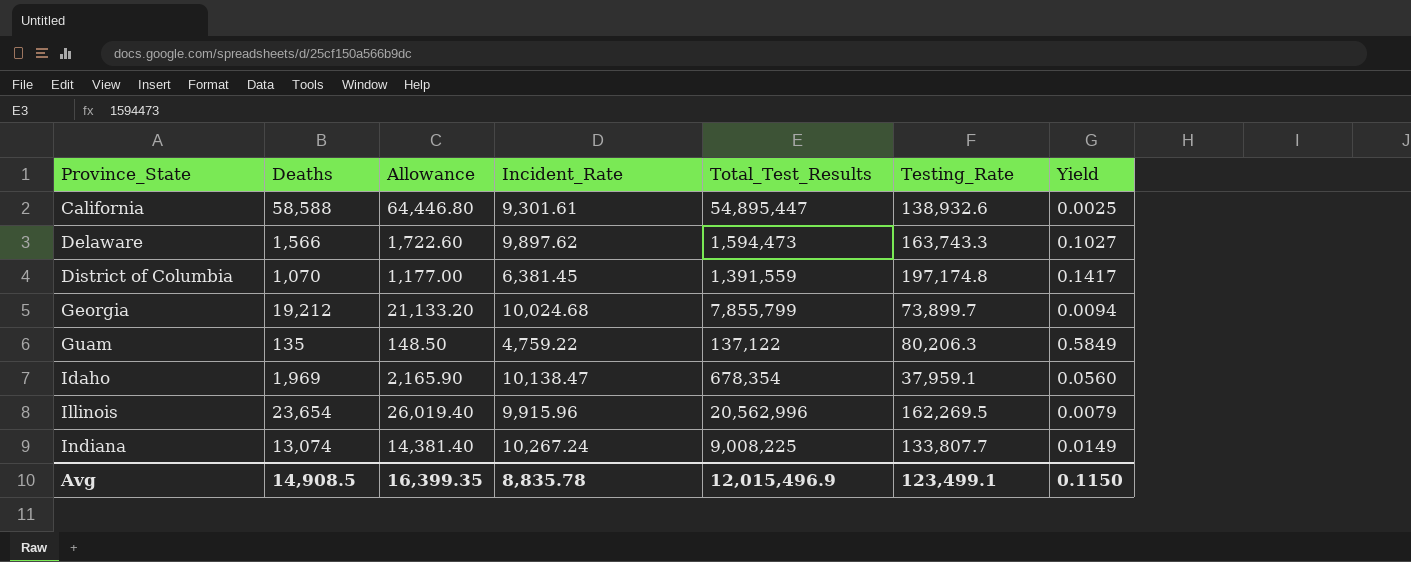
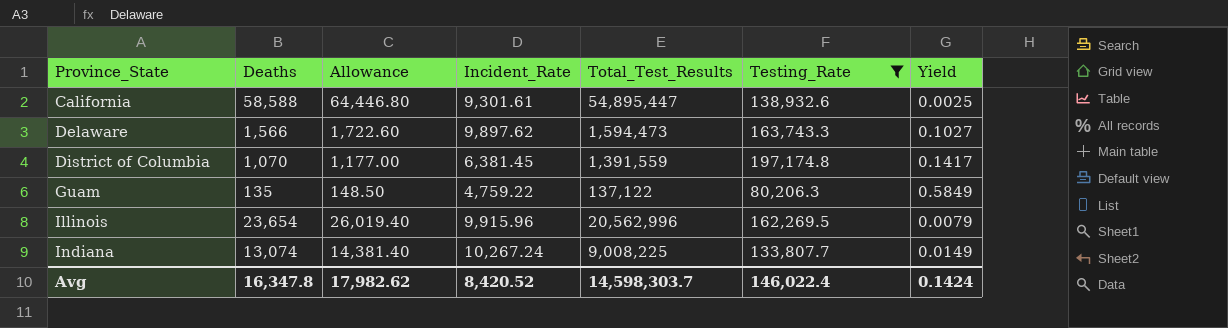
filter: none -> Testing_Rate >= 80,206.3
Avg | Deaths: 14,908.5 -> 16,347.8
Avg | Allowance: 16,399.35 -> 17,982.62
Avg | Incident_Rate: 8,835.78 -> 8,420.52
Avg | Total_Test_Results: 12,015,496.9 -> 14,598,303.7
Avg | Testing_Rate: 123,499.1 -> 146,022.4
Avg | Yield: 0.1150 -> 0.1424

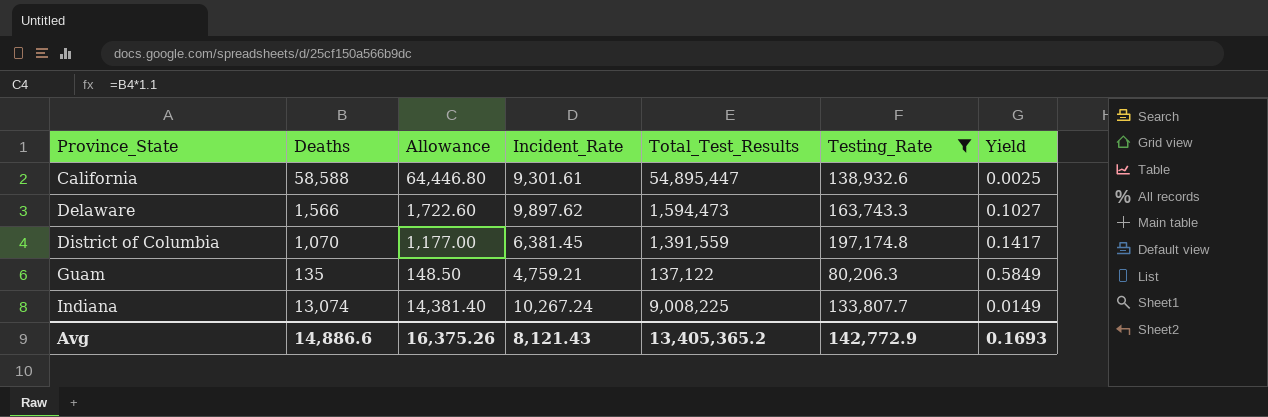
row Illinois: 23,654 | 26,019.40 | 9,915.96 | 20,562,996 | 162,269.5 | 0.0079 -> none
Guam | Incident_Rate: 4,759.22 -> 4,759.21
Avg | Deaths: 16,347.8 -> 14,886.6
Avg | Allowance: 17,982.62 -> 16,375.26
Avg | Incident_Rate: 8,420.52 -> 8,121.43
Avg | Total_Test_Results: 14,598,303.7 -> 13,405,365.2
Avg | Testing_Rate: 146,022.4 -> 142,772.9
Avg | Yield: 0.1424 -> 0.1693

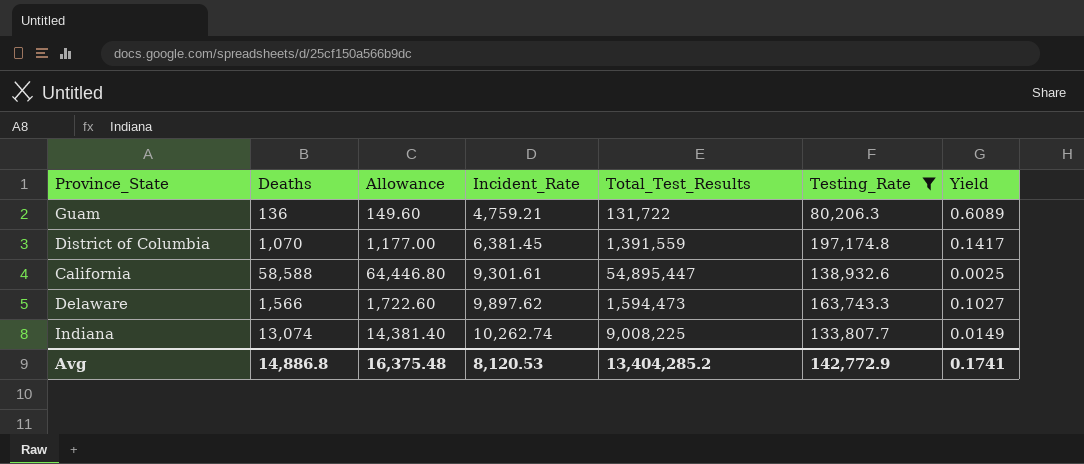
row order: Province_State ascending -> Incident_Rate ascending
Guam | Deaths: 135 -> 136
Guam | Allowance: 148.50 -> 149.60
Guam | Total_Test_Results: 137,122 -> 131,722
Guam | Yield: 0.5849 -> 0.6089
Indiana | Incident_Rate: 10,267.24 -> 10,262.74
Avg | Deaths: 14,886.6 -> 14,886.8
Avg | Allowance: 16,375.26 -> 16,375.48
Avg | Incident_Rate: 8,121.43 -> 8,120.53
Avg | Total_Test_Results: 13,405,365.2 -> 13,404,285.2
Avg | Yield: 0.1693 -> 0.1741

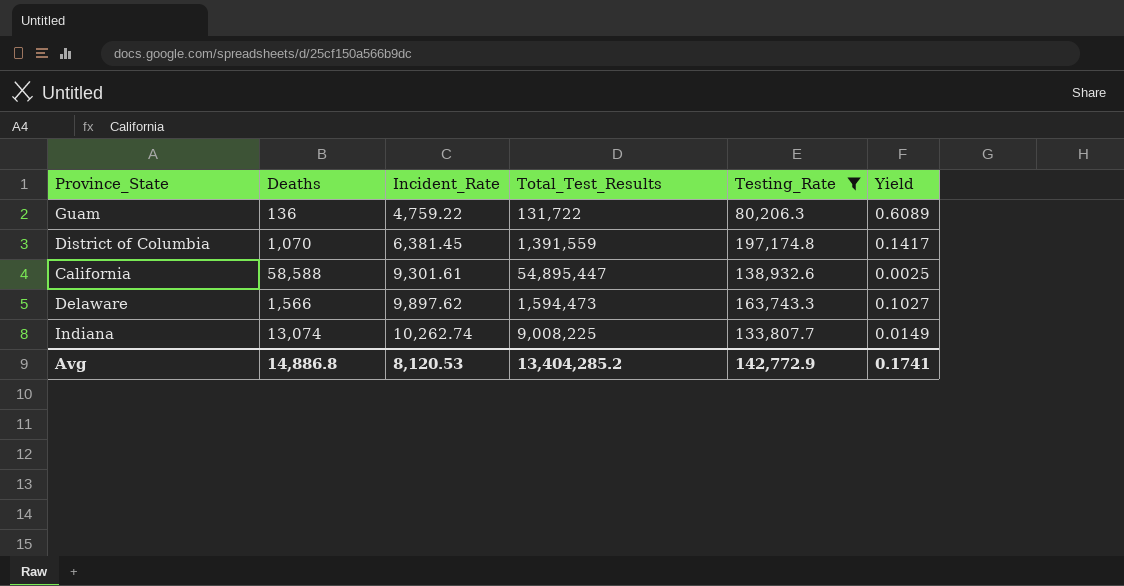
column Allowance | formula: [Deaths] * 1.1 -> none
Guam | Incident_Rate: 4,759.21 -> 4,759.22

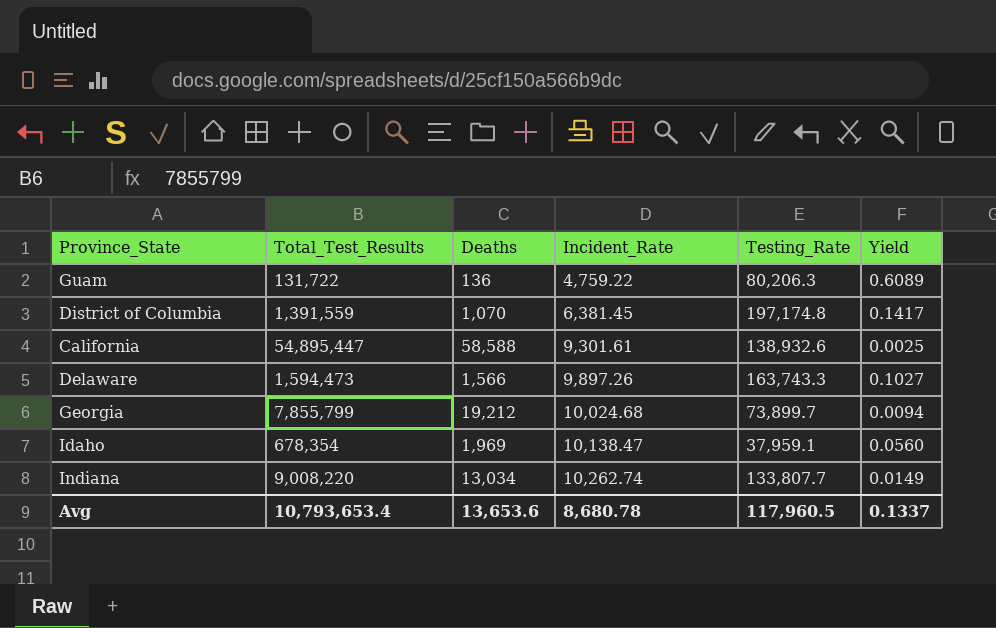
filter: Testing_Rate >= 80,206.3 -> none
column Total_Test_Results | position: 4 -> 2
Delaware | Incident_Rate: 9,897.62 -> 9,897.26
Indiana | Total_Test_Results: 9,008,225 -> 9,008,220
Indiana | Deaths: 13,074 -> 13,034
Avg | Total_Test_Results: 13,404,285.2 -> 10,793,653.4
Avg | Deaths: 14,886.8 -> 13,653.6
Avg | Incident_Rate: 8,120.53 -> 8,680.78
Avg | Testing_Rate: 142,772.9 -> 117,960.5
Avg | Yield: 0.1741 -> 0.1337

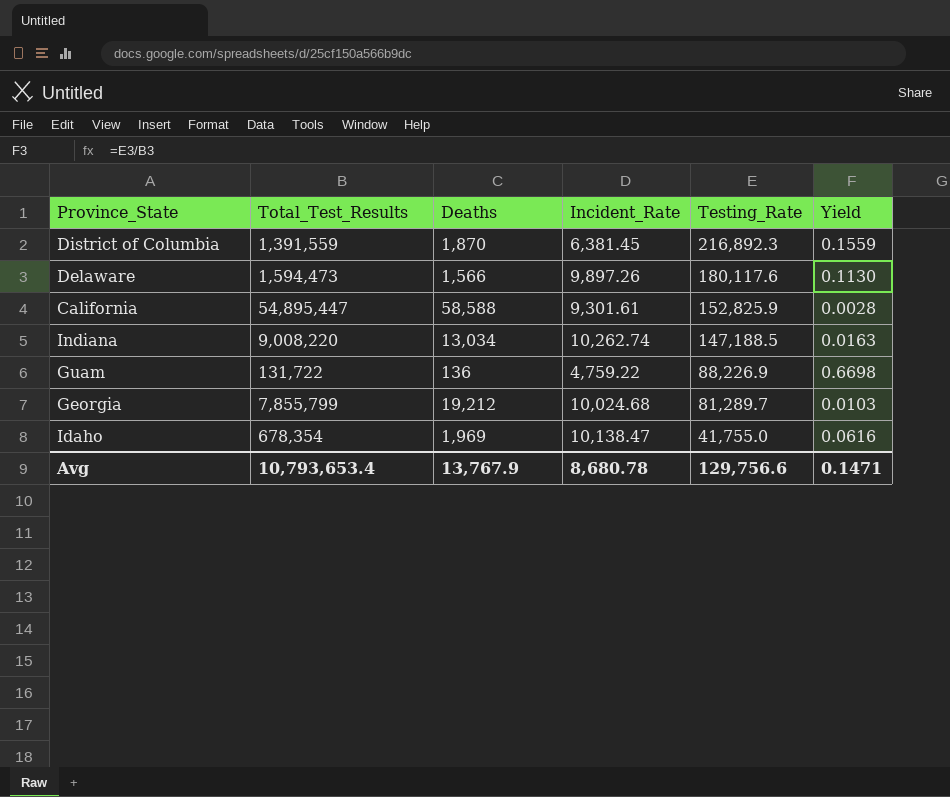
row order: Incident_Rate ascending -> Testing_Rate descending
District of Columbia | Deaths: 1,070 -> 1,870
District of Columbia | Testing_Rate: 197,174.8 -> 216,892.3
District of Columbia | Yield: 0.1417 -> 0.1559
Delaware | Testing_Rate: 163,743.3 -> 180,117.6
Delaware | Yield: 0.1027 -> 0.1130
California | Testing_Rate: 138,932.6 -> 152,825.9
California | Yield: 0.0025 -> 0.0028
Indiana | Testing_Rate: 133,807.7 -> 147,188.5
Indiana | Yield: 0.0149 -> 0.0163
Guam | Testing_Rate: 80,206.3 -> 88,226.9
Guam | Yield: 0.6089 -> 0.6698
Georgia | Testing_Rate: 73,899.7 -> 81,289.7
Georgia | Yield: 0.0094 -> 0.0103
Idaho | Testing_Rate: 37,959.1 -> 41,755.0
Idaho | Yield: 0.0560 -> 0.0616
Avg | Deaths: 13,653.6 -> 13,767.9
Avg | Testing_Rate: 117,960.5 -> 129,756.6
Avg | Yield: 0.1337 -> 0.1471

